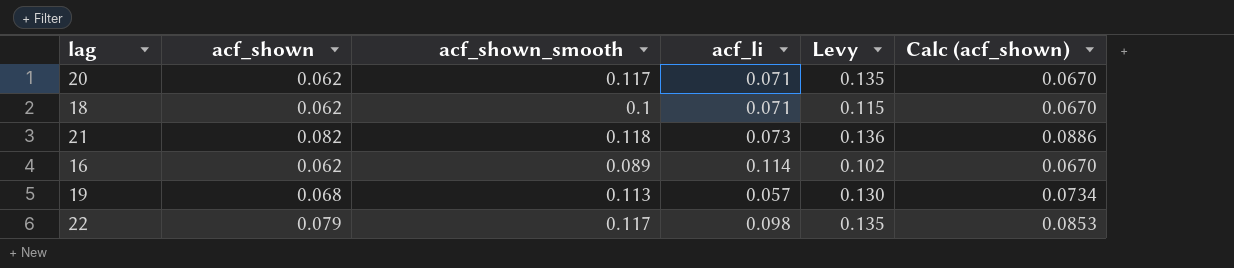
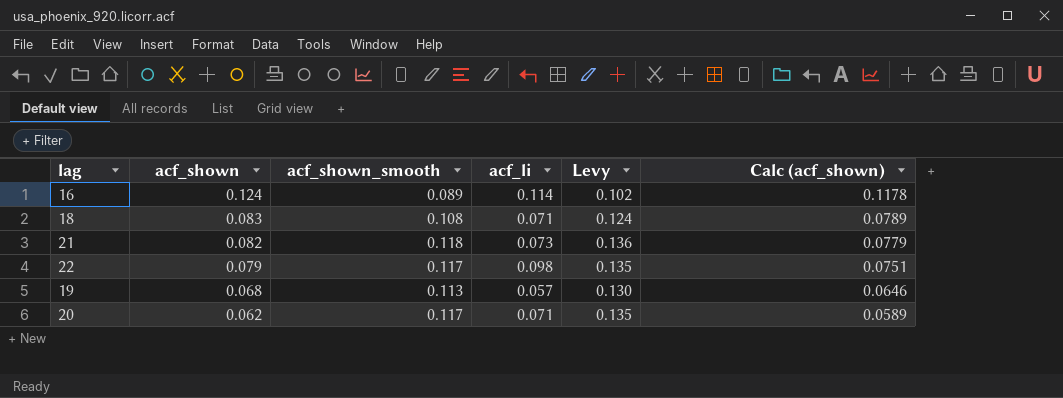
row order: none -> acf_shown descending
column Calc (acf_shown) | formula: [acf_shown] * 1.08 -> [acf_shown] * 0.95
16 | acf_shown: 0.062 -> 0.124
18 | acf_shown: 0.062 -> 0.083
18 | acf_shown_smooth: 0.1 -> 0.108
18 | Levy: 0.115 -> 0.124

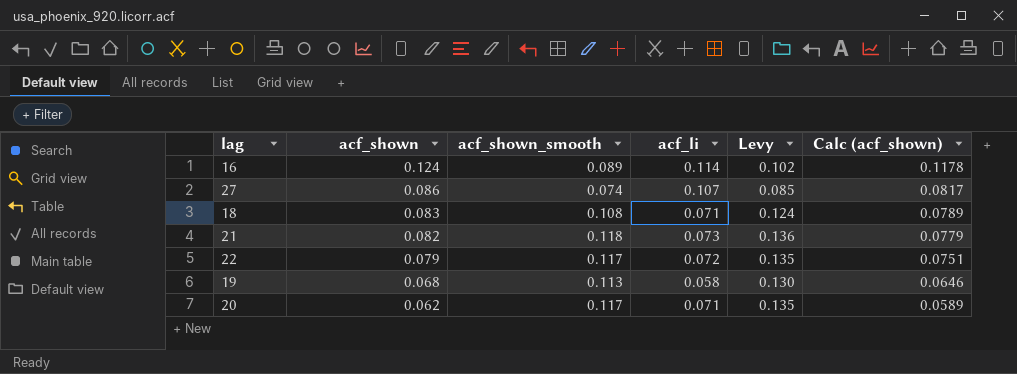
row 27: none -> 0.086 | 0.074 | 0.107 | 0.085 | 0.0817
22 | acf_li: 0.098 -> 0.072
19 | acf_li: 0.057 -> 0.058

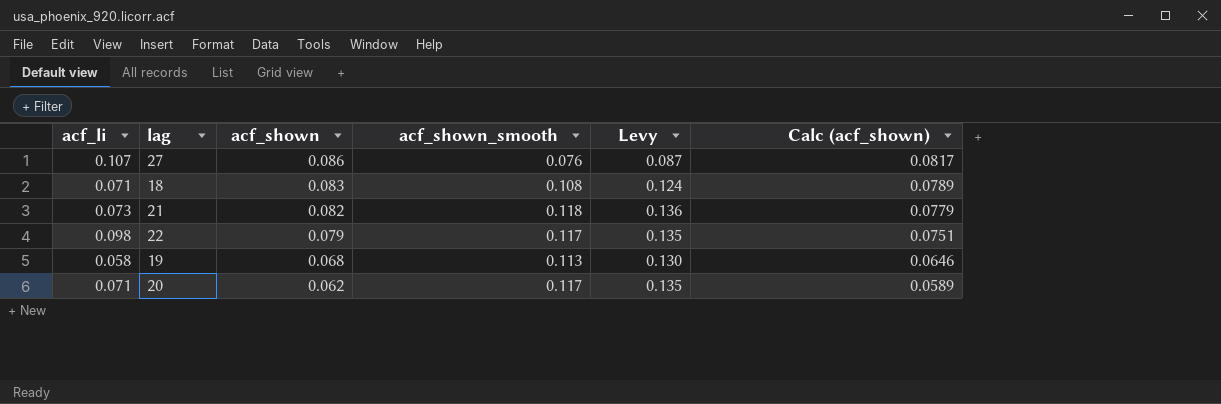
column acf_li | position: 4 -> 1
row 16: 0.124 | 0.089 | 0.114 | 0.102 | 0.1178 -> none
27 | acf_shown_smooth: 0.074 -> 0.076
27 | Levy: 0.085 -> 0.087
22 | acf_li: 0.072 -> 0.098

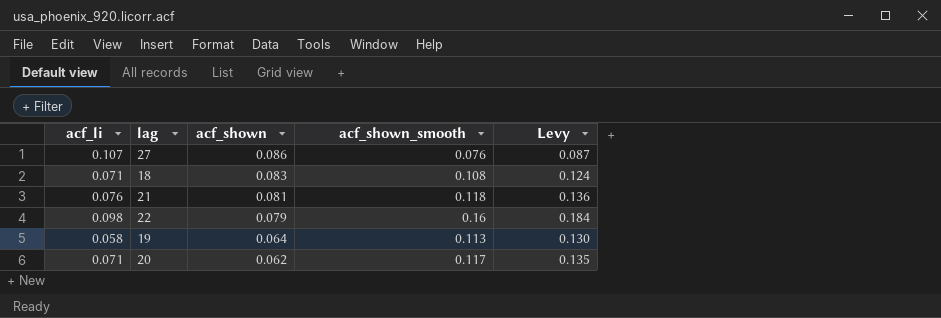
column Calc (acf_shown) | formula: [acf_shown] * 0.95 -> none
21 | acf_li: 0.073 -> 0.076
21 | acf_shown: 0.082 -> 0.081
22 | acf_shown_smooth: 0.117 -> 0.16
22 | Levy: 0.135 -> 0.184
19 | acf_shown: 0.068 -> 0.064

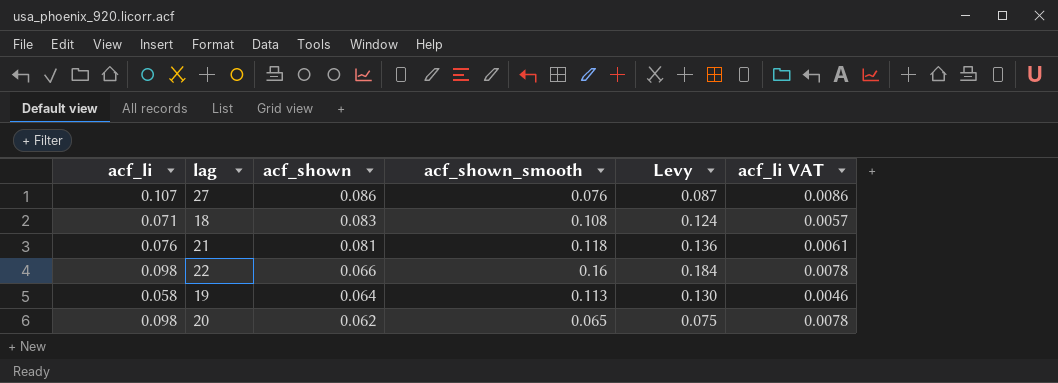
column acf_li VAT | formula: none -> [acf_li] * 0.08
22 | acf_shown: 0.079 -> 0.066
20 | acf_li: 0.071 -> 0.098
20 | acf_shown_smooth: 0.117 -> 0.065
20 | Levy: 0.135 -> 0.075

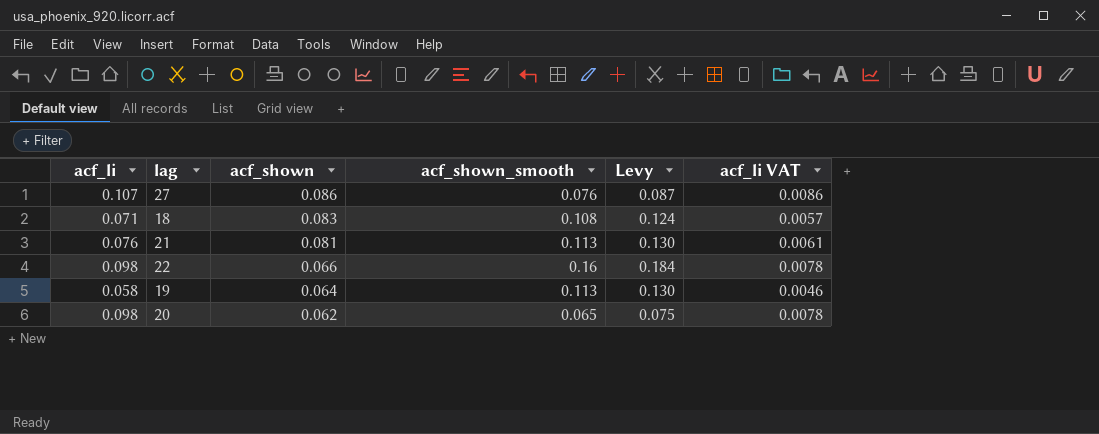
21 | acf_shown_smooth: 0.118 -> 0.113
21 | Levy: 0.136 -> 0.130

